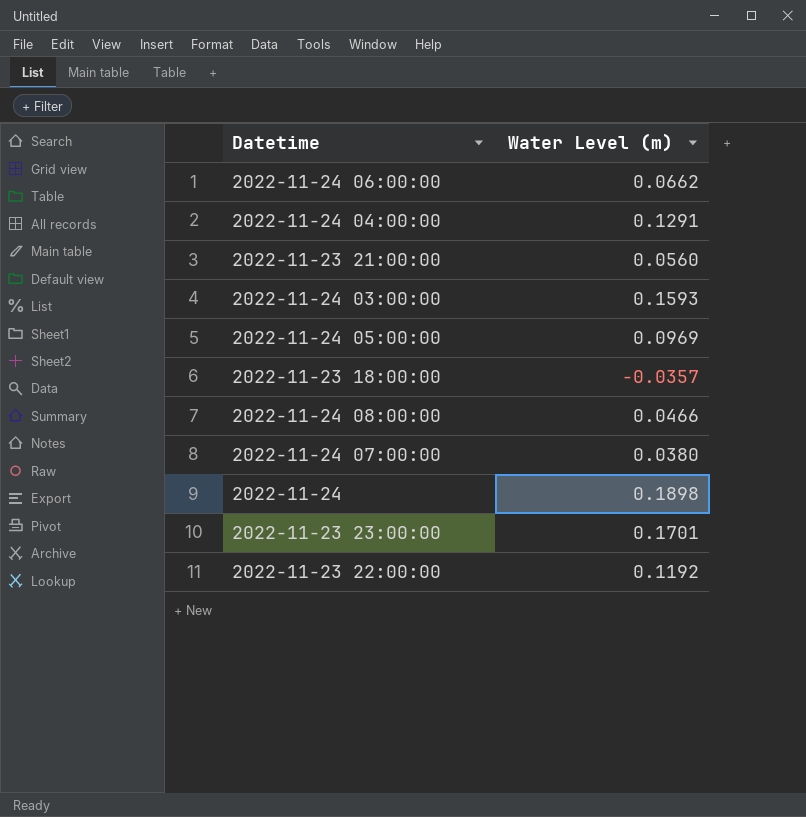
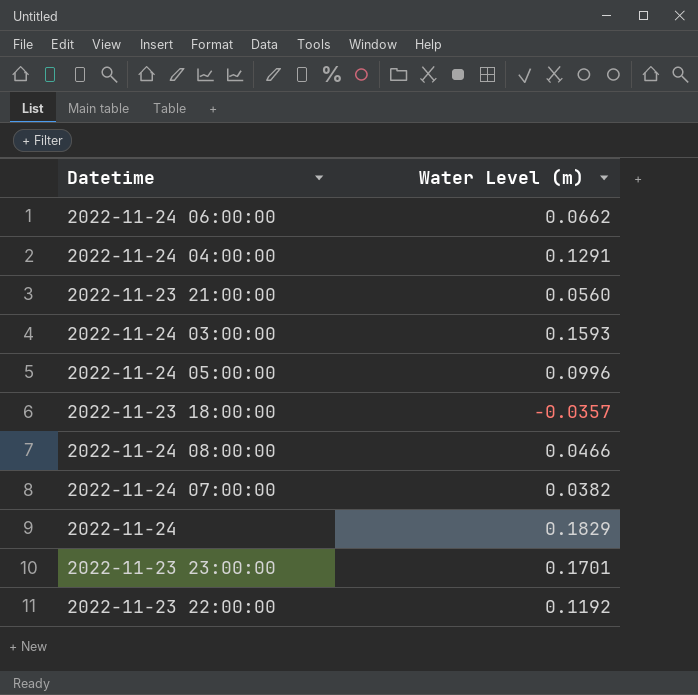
2022-11-24 05:00:00 | Water Level (m): 0.0969 -> 0.0996
2022-11-24 07:00:00 | Water Level (m): 0.0380 -> 0.0382
2022-11-24 | Water Level (m): 0.1898 -> 0.1829

